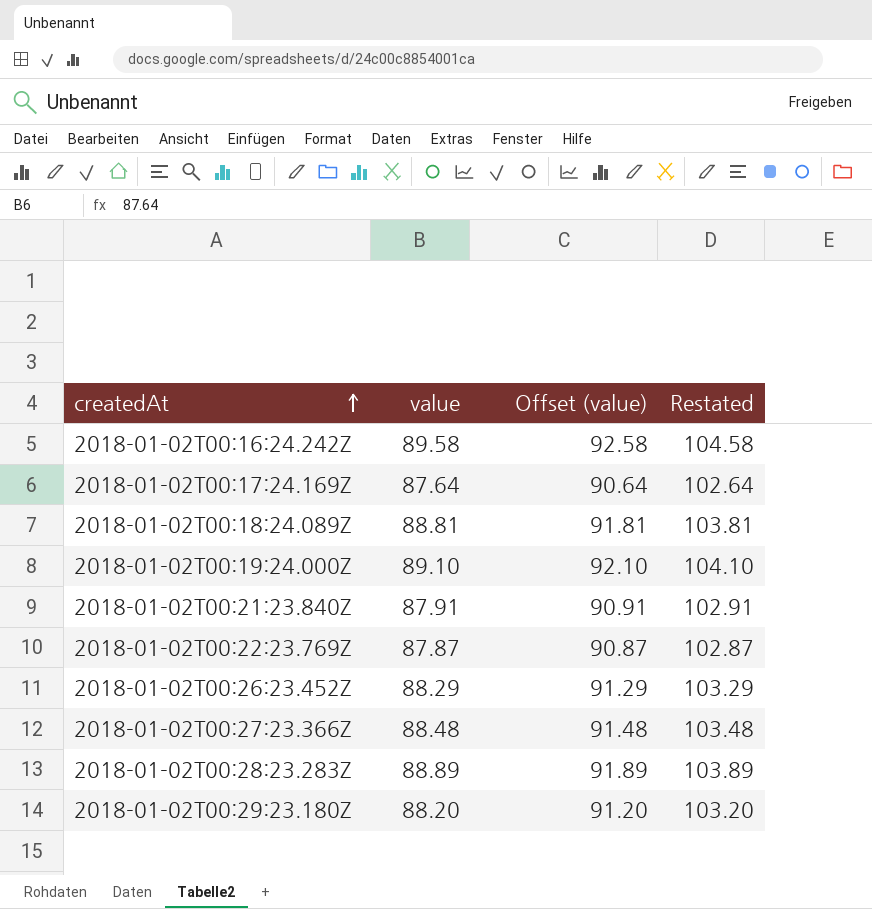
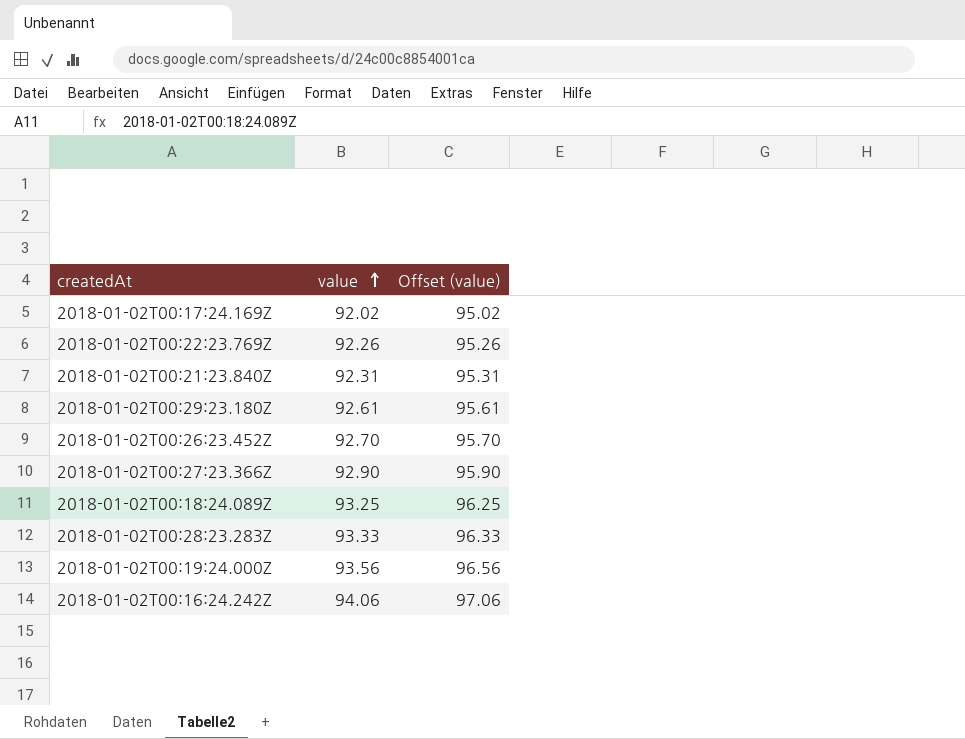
row order: createdAt ascending -> value ascending
column Restated | formula: [value] + 15 -> none
2018-01-02T00:17:24.169Z | value: 87.64 -> 92.02
2018-01-02T00:17:24.169Z | Offset (value): 90.64 -> 95.02
2018-01-02T00:22:23.769Z | value: 87.87 -> 92.26
2018-01-02T00:22:23.769Z | Offset (value): 90.87 -> 95.26
2018-01-02T00:21:23.840Z | value: 87.91 -> 92.31
2018-01-02T00:21:23.840Z | Offset (value): 90.91 -> 95.31
2018-01-02T00:29:23.180Z | value: 88.20 -> 92.61
2018-01-02T00:29:23.180Z | Offset (value): 91.20 -> 95.61
2018-01-02T00:26:23.452Z | value: 88.29 -> 92.70
2018-01-02T00:26:23.452Z | Offset (value): 91.29 -> 95.70
2018-01-02T00:27:23.366Z | value: 88.48 -> 92.90
2018-01-02T00:27:23.366Z | Offset (value): 91.48 -> 95.90
2018-01-02T00:18:24.089Z | value: 88.81 -> 93.25
2018-01-02T00:18:24.089Z | Offset (value): 91.81 -> 96.25
2018-01-02T00:28:23.283Z | value: 88.89 -> 93.33
2018-01-02T00:28:23.283Z | Offset (value): 91.89 -> 96.33
2018-01-02T00:19:24.000Z | value: 89.10 -> 93.56
2018-01-02T00:19:24.000Z | Offset (value): 92.10 -> 96.56
2018-01-02T00:16:24.242Z | value: 89.58 -> 94.06
2018-01-02T00:16:24.242Z | Offset (value): 92.58 -> 97.06

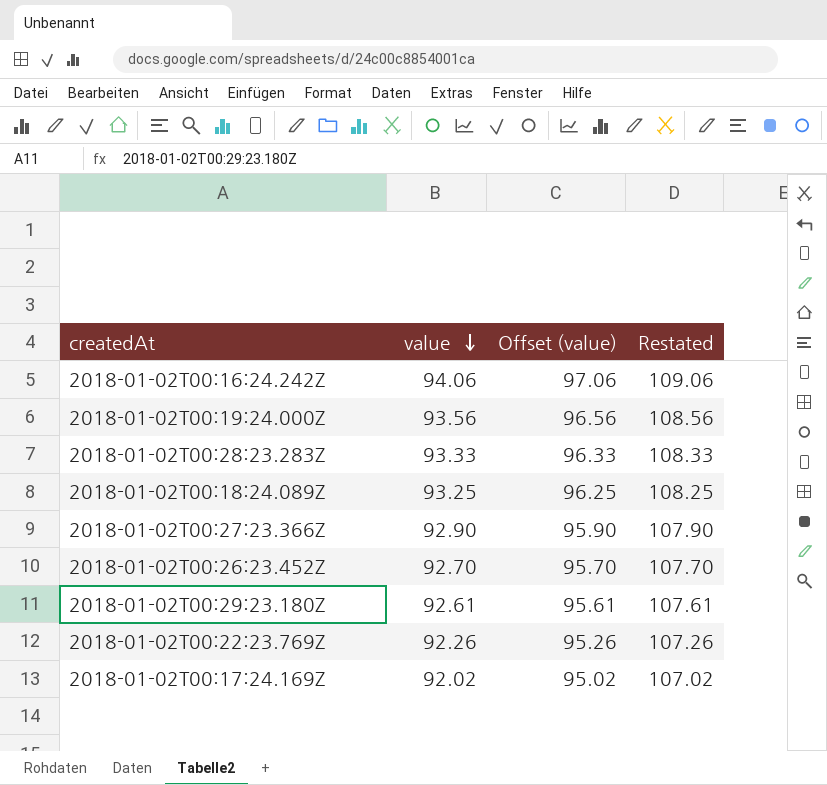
row order: value ascending -> value descending
column Restated | formula: none -> [value] + 15
row 2018-01-02T00:21:23.840Z: 92.31 | 95.31 -> none

